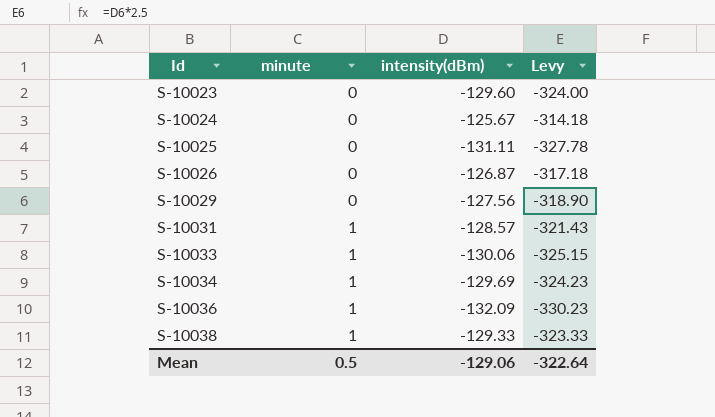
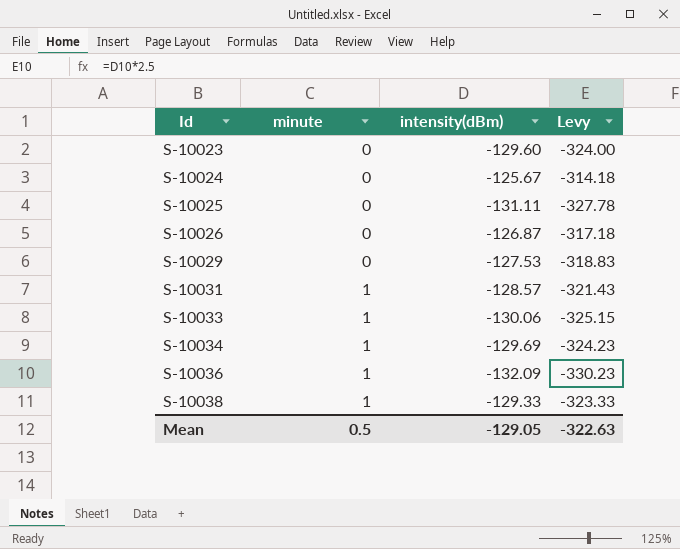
S-10029 | intensity(dBm): -127.56 -> -127.53
S-10029 | Levy: -318.90 -> -318.83
Mean | intensity(dBm): -129.06 -> -129.05
Mean | Levy: -322.64 -> -322.63

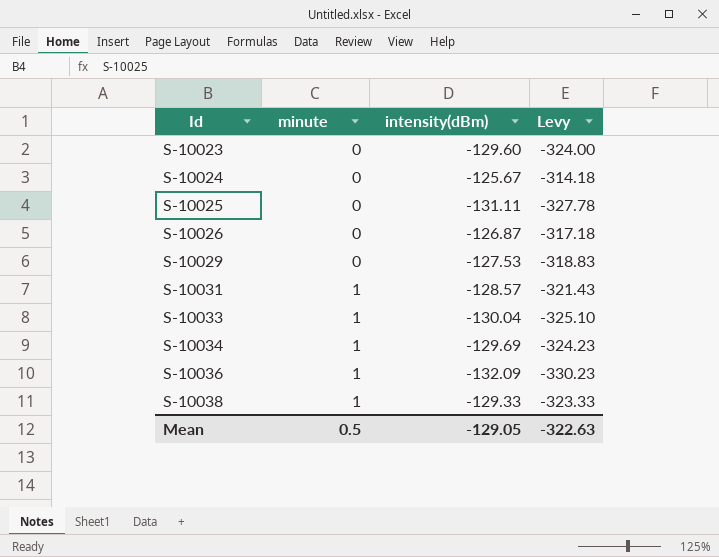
S-10033 | intensity(dBm): -130.06 -> -130.04
S-10033 | Levy: -325.15 -> -325.10

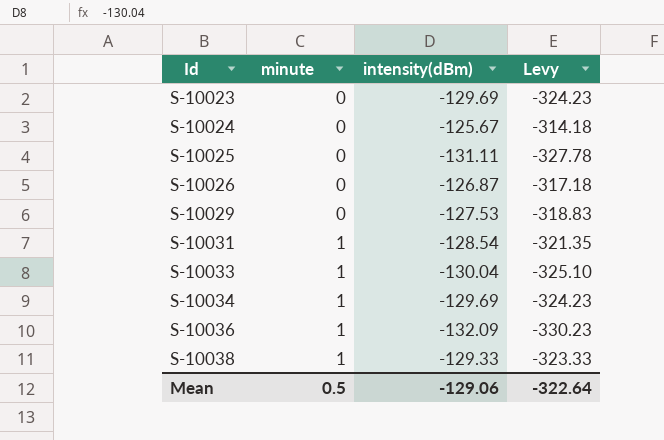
S-10023 | intensity(dBm): -129.60 -> -129.69
S-10023 | Levy: -324.00 -> -324.23
S-10031 | intensity(dBm): -128.57 -> -128.54
S-10031 | Levy: -321.43 -> -321.35
Mean | intensity(dBm): -129.05 -> -129.06
Mean | Levy: -322.63 -> -322.64

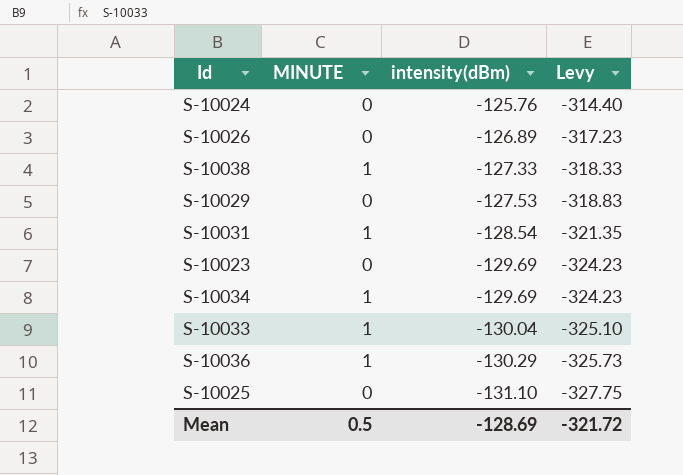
row order: Id ascending -> intensity(dBm) descending
column name: minute -> MINUTE
S-10024 | intensity(dBm): -125.67 -> -125.76
S-10024 | Levy: -314.18 -> -314.40
S-10026 | intensity(dBm): -126.87 -> -126.89
S-10026 | Levy: -317.18 -> -317.23
S-10038 | intensity(dBm): -129.33 -> -127.33
S-10038 | Levy: -323.33 -> -318.33
S-10036 | intensity(dBm): -132.09 -> -130.29
S-10036 | Levy: -330.23 -> -325.73
S-10025 | intensity(dBm): -131.11 -> -131.10
S-10025 | Levy: -327.78 -> -327.75
Mean | intensity(dBm): -129.06 -> -128.69
Mean | Levy: -322.64 -> -321.72

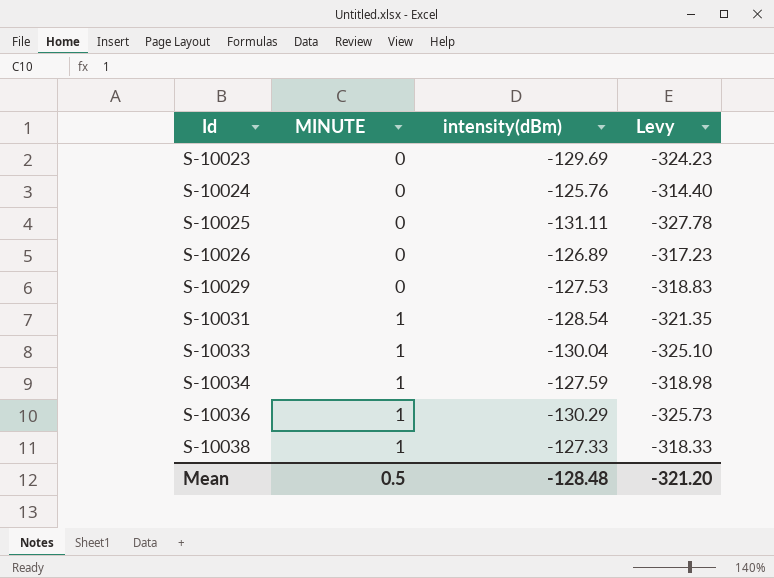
row order: intensity(dBm) descending -> Id ascending
S-10025 | intensity(dBm): -131.10 -> -131.11
S-10025 | Levy: -327.75 -> -327.78
S-10034 | intensity(dBm): -129.69 -> -127.59
S-10034 | Levy: -324.23 -> -318.98
Mean | intensity(dBm): -128.69 -> -128.48
Mean | Levy: -321.72 -> -321.20

